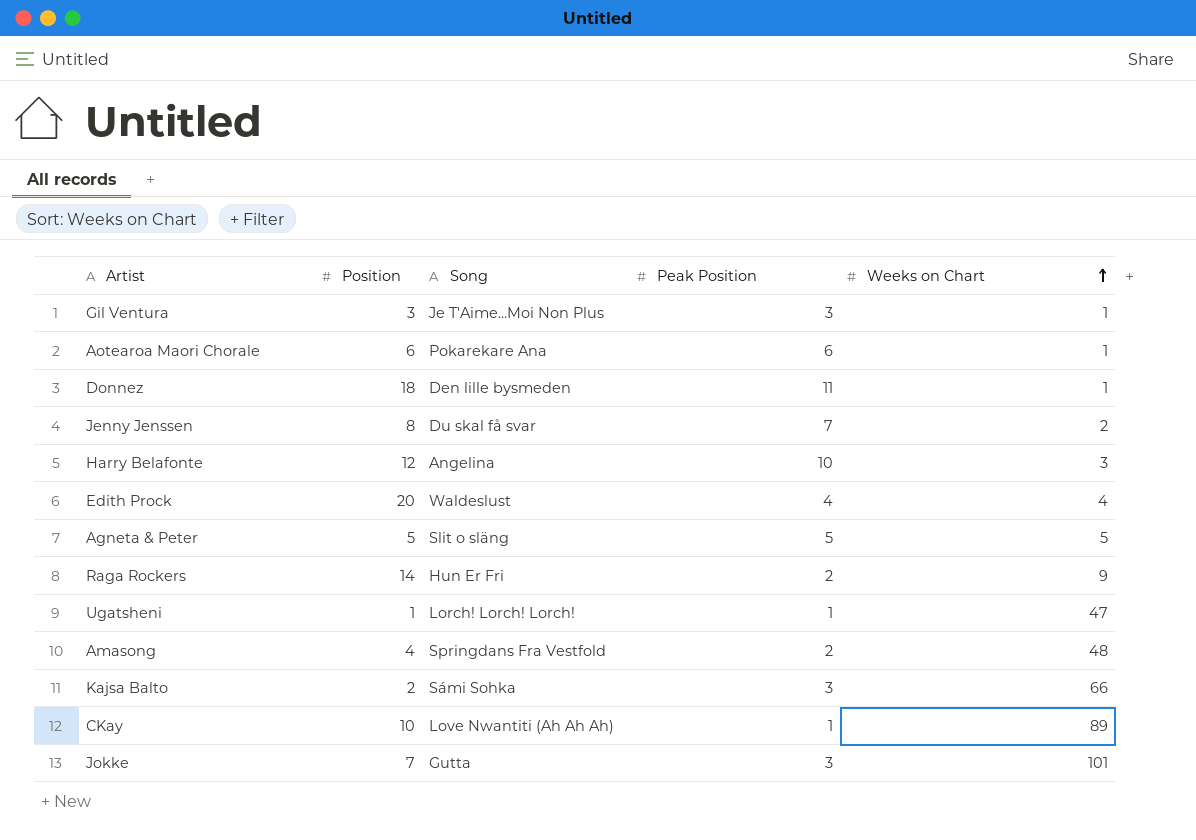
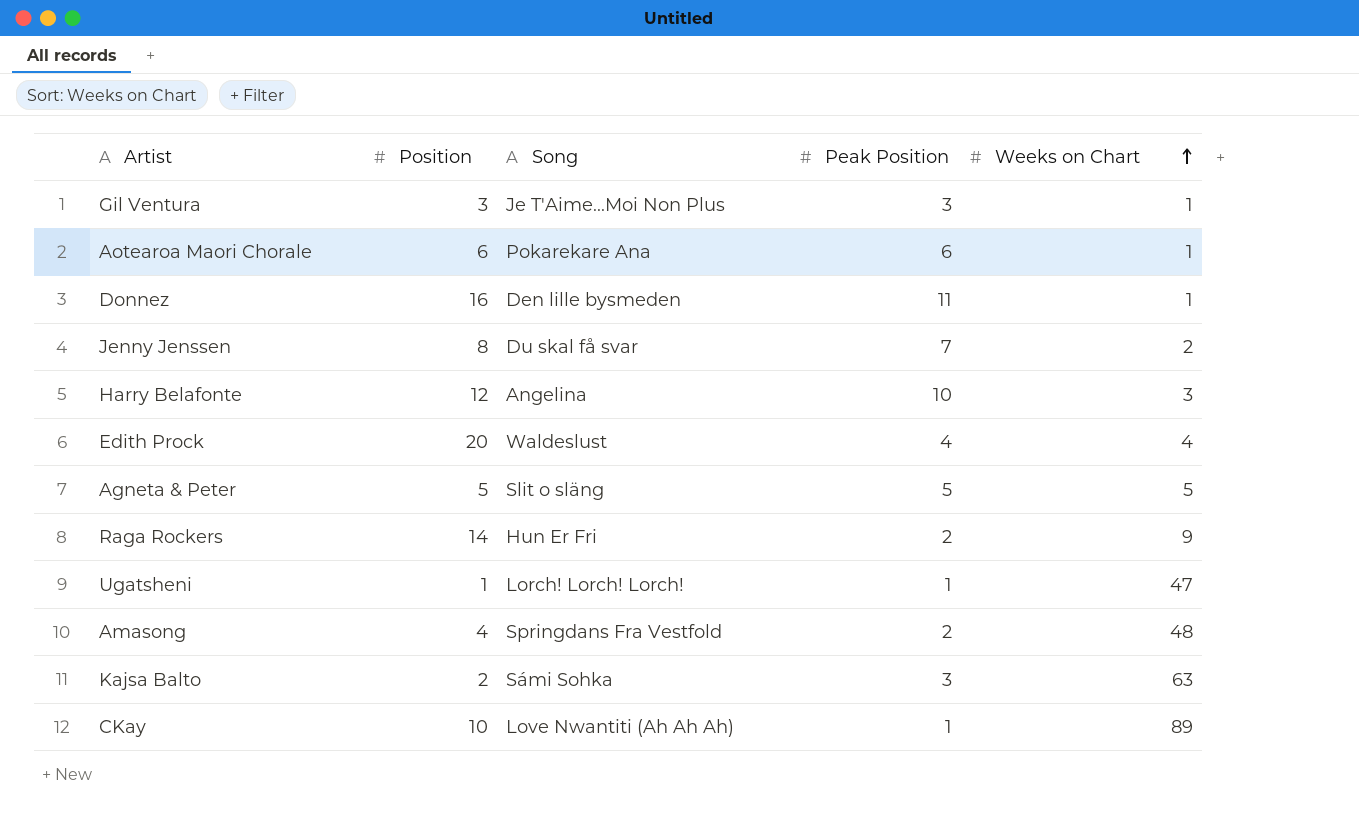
row Jokke: 7 | Gutta | 3 | 101 -> none
Donnez | Position: 18 -> 16
Kajsa Balto | Weeks on Chart: 66 -> 63

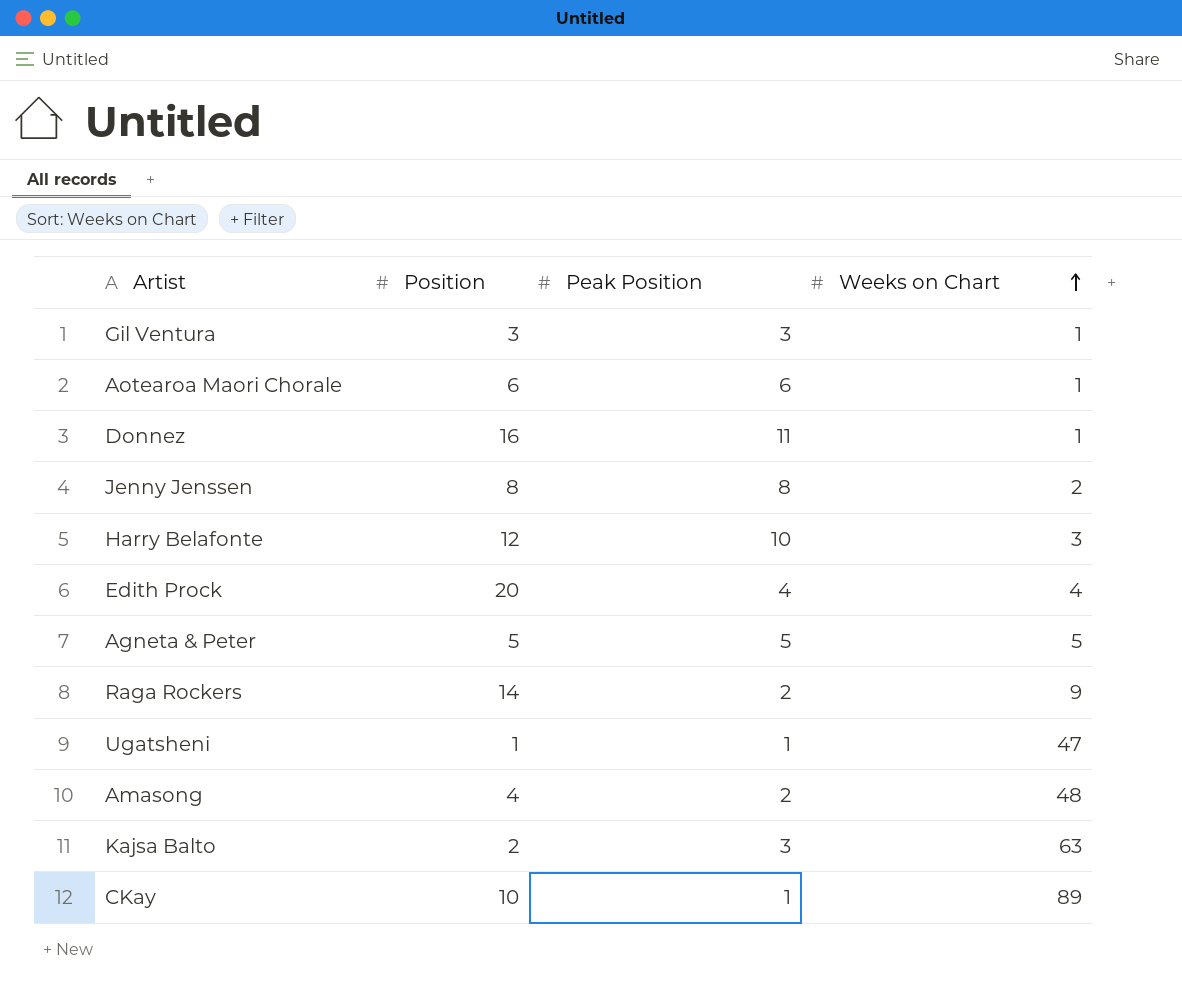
column Song | position: 3 -> none
Jenny Jenssen | Peak Position: 7 -> 8

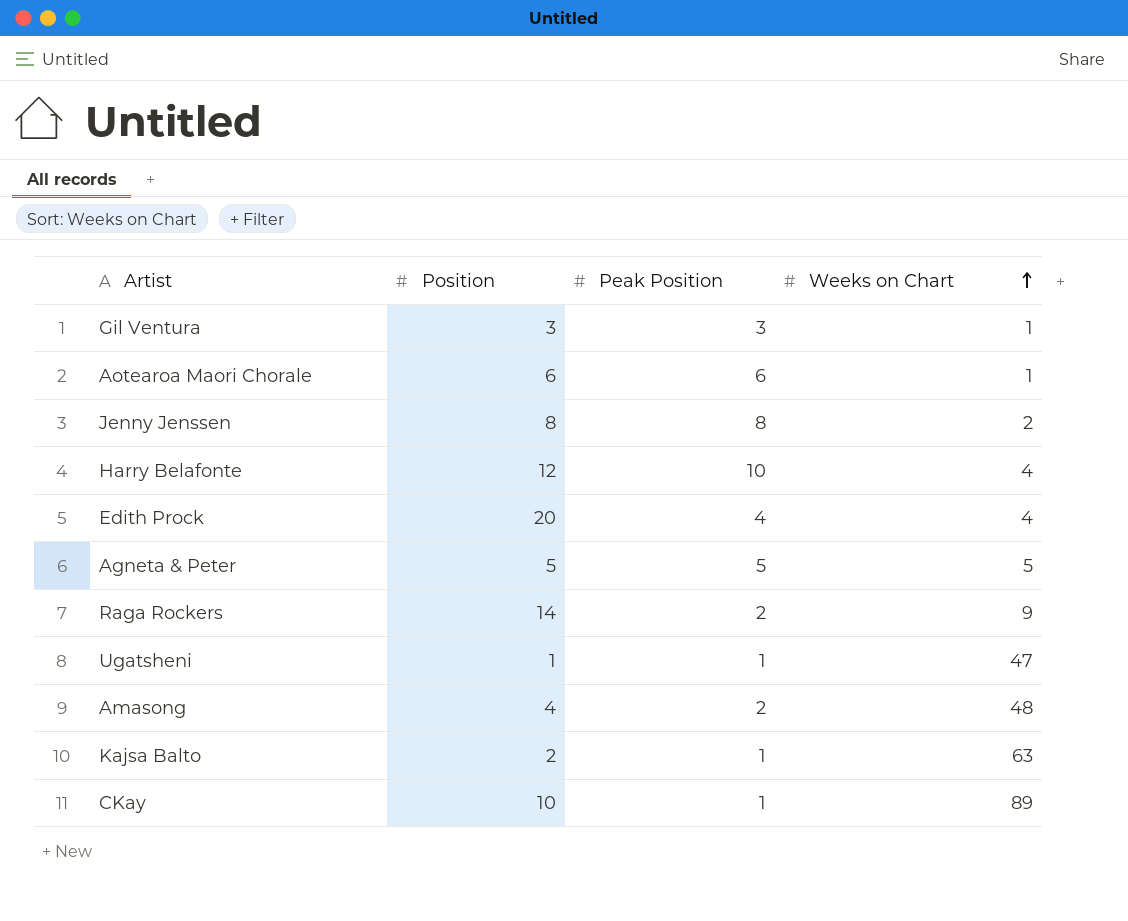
row Donnez: 16 | 11 | 1 -> none
Harry Belafonte | Weeks on Chart: 3 -> 4
Kajsa Balto | Peak Position: 3 -> 1

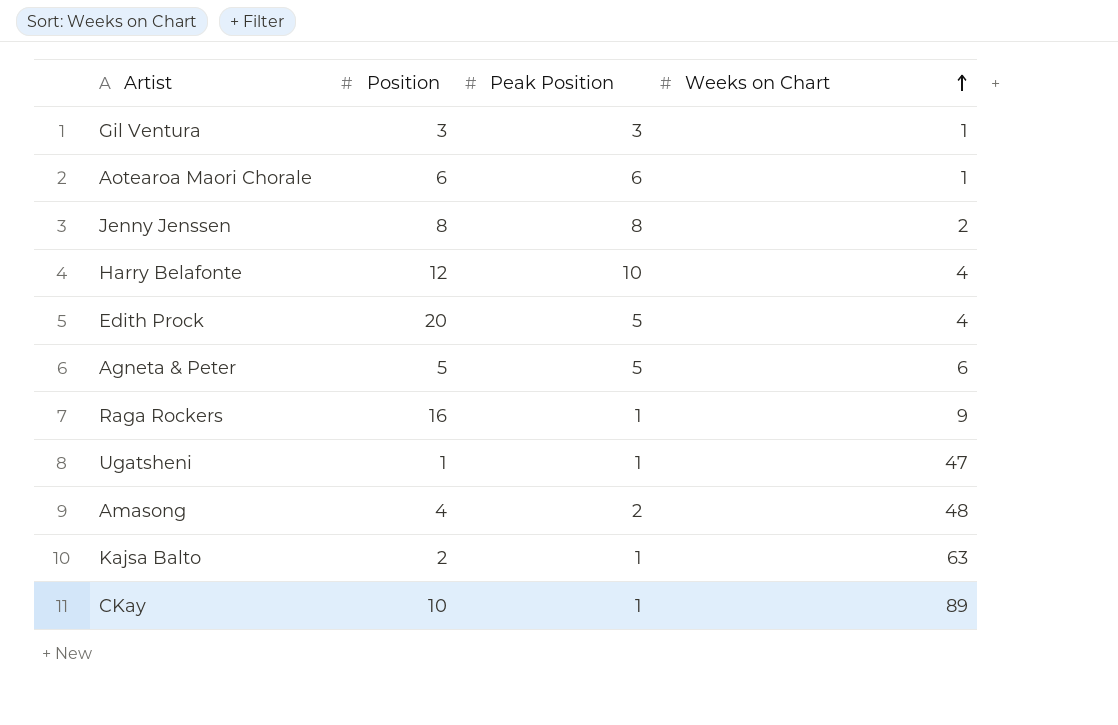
Edith Prock | Peak Position: 4 -> 5
Agneta & Peter | Weeks on Chart: 5 -> 6
Raga Rockers | Position: 14 -> 16
Raga Rockers | Peak Position: 2 -> 1

